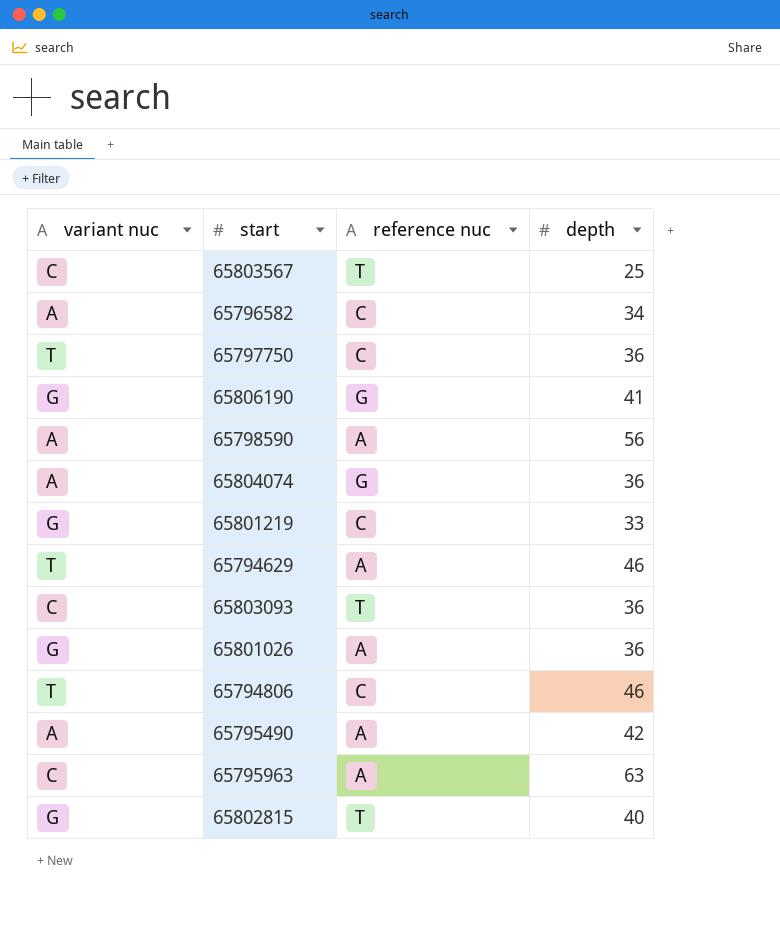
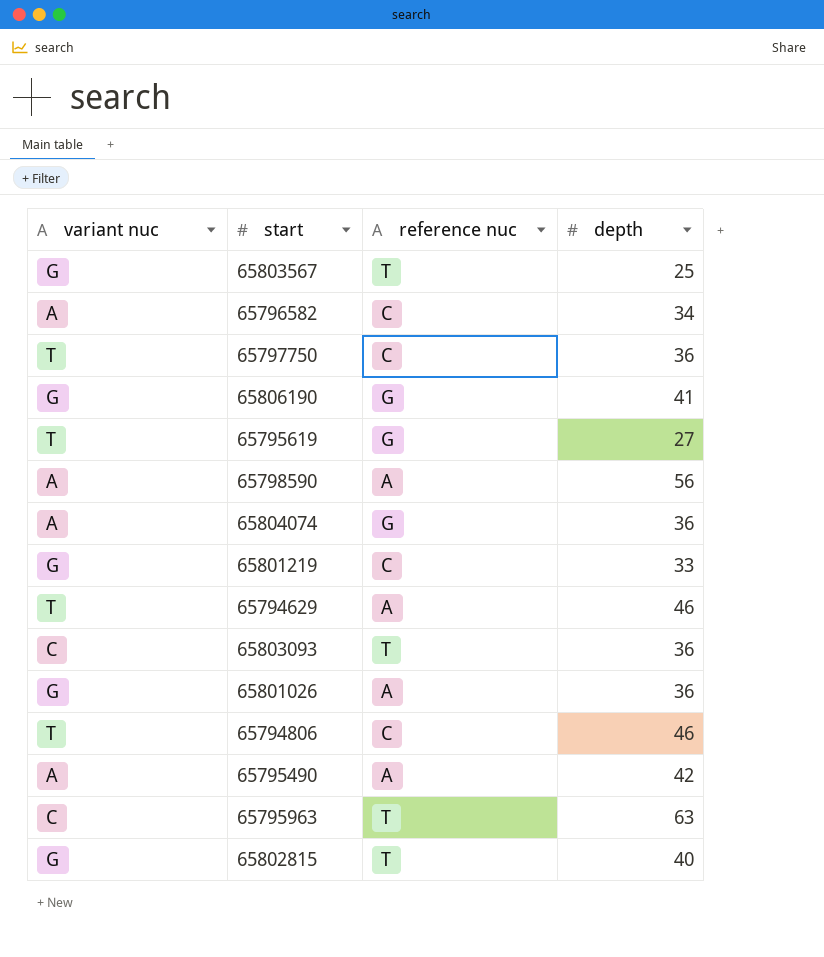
65803567 | variant nuc: C -> G
row 65795619: none -> T | G | 27
65795963 | reference nuc: A -> T

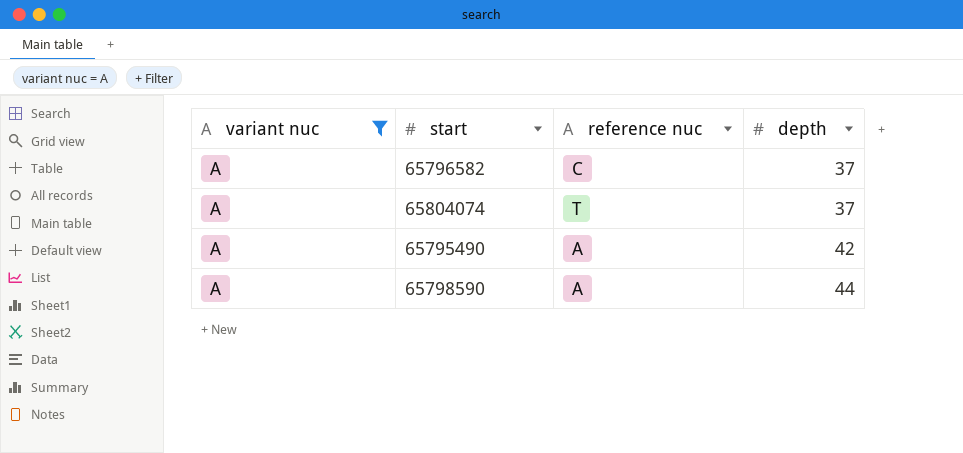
filter: none -> variant nuc = A
row order: none -> depth ascending
65796582 | depth: 34 -> 37
65804074 | reference nuc: G -> T
65804074 | depth: 36 -> 37
65798590 | depth: 56 -> 44

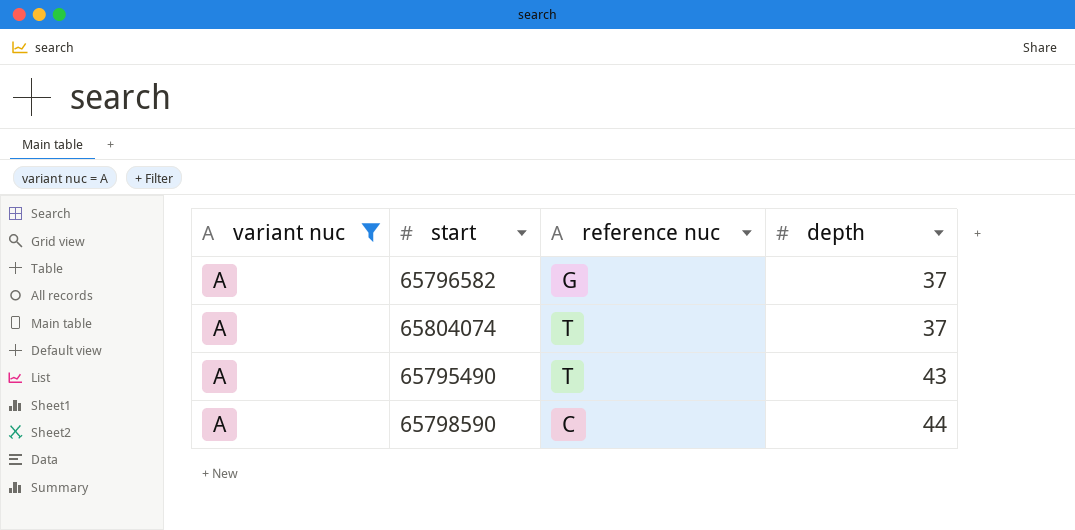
65796582 | reference nuc: C -> G
65795490 | reference nuc: A -> T
65795490 | depth: 42 -> 43
65798590 | reference nuc: A -> C

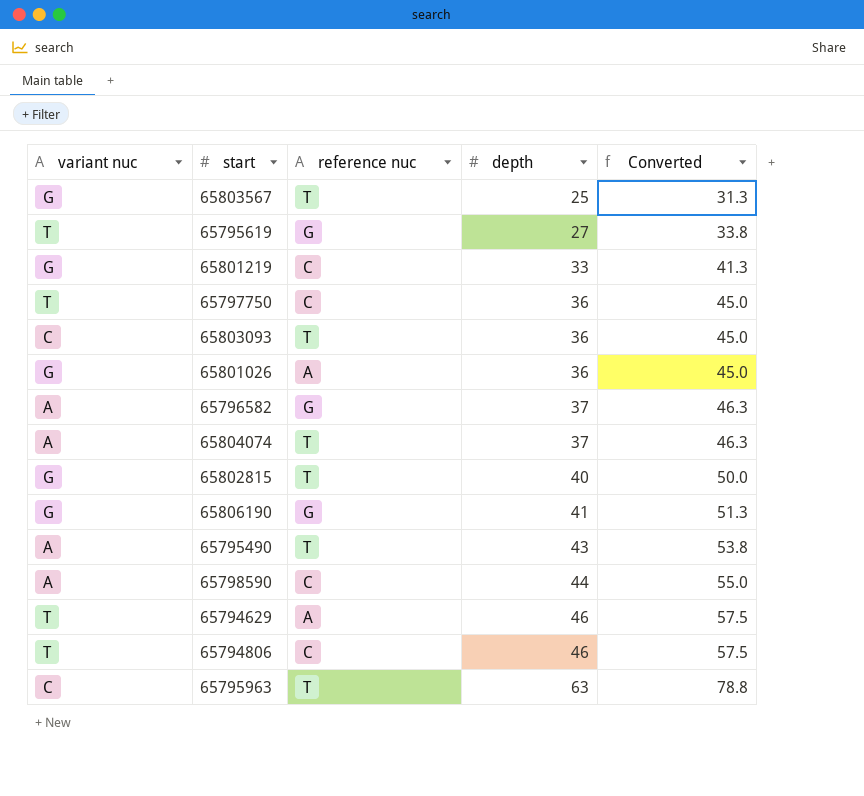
filter: variant nuc = A -> none
column Converted | formula: none -> [depth] * 1.25

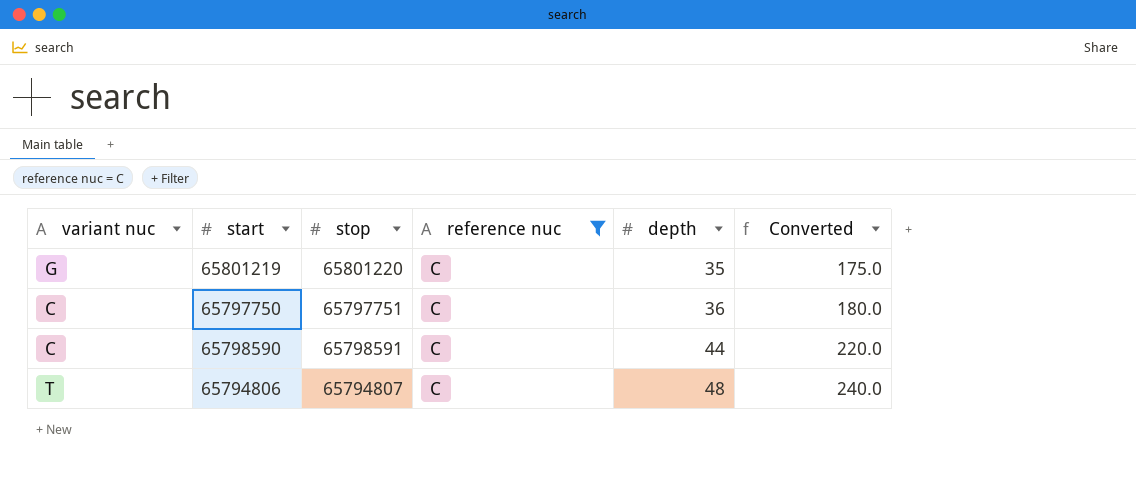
filter: none -> reference nuc = C
column stop | position: none -> 3
column Converted | formula: [depth] * 1.25 -> [depth] * 5
65801219 | depth: 33 -> 35
65797750 | variant nuc: T -> C
65798590 | variant nuc: A -> C
65794806 | depth: 46 -> 48

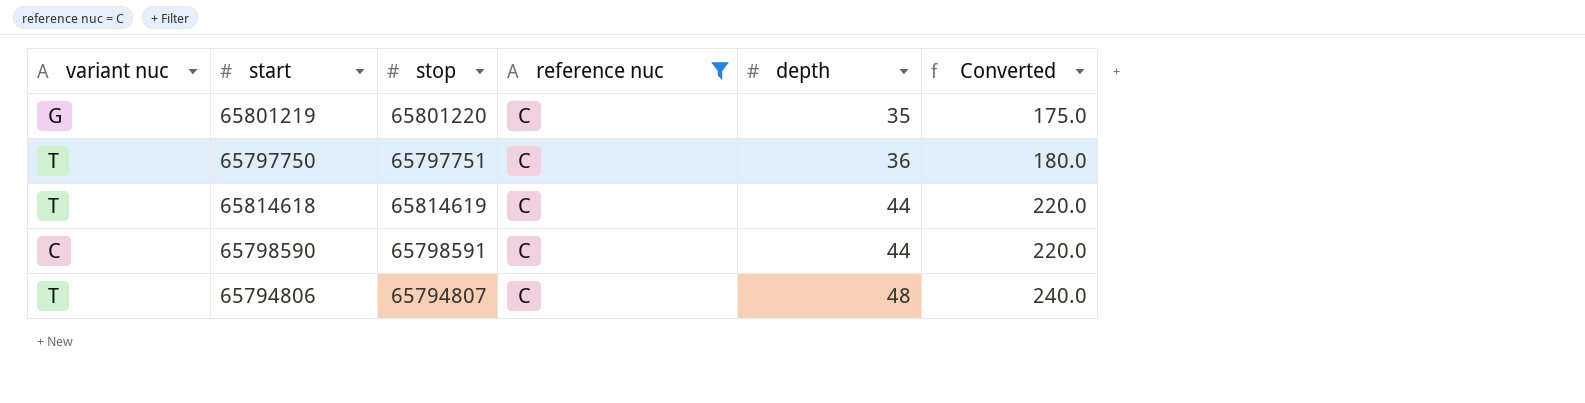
65797750 | variant nuc: C -> T
row 65814618: none -> T | 65814619 | C | 44 | 220.0

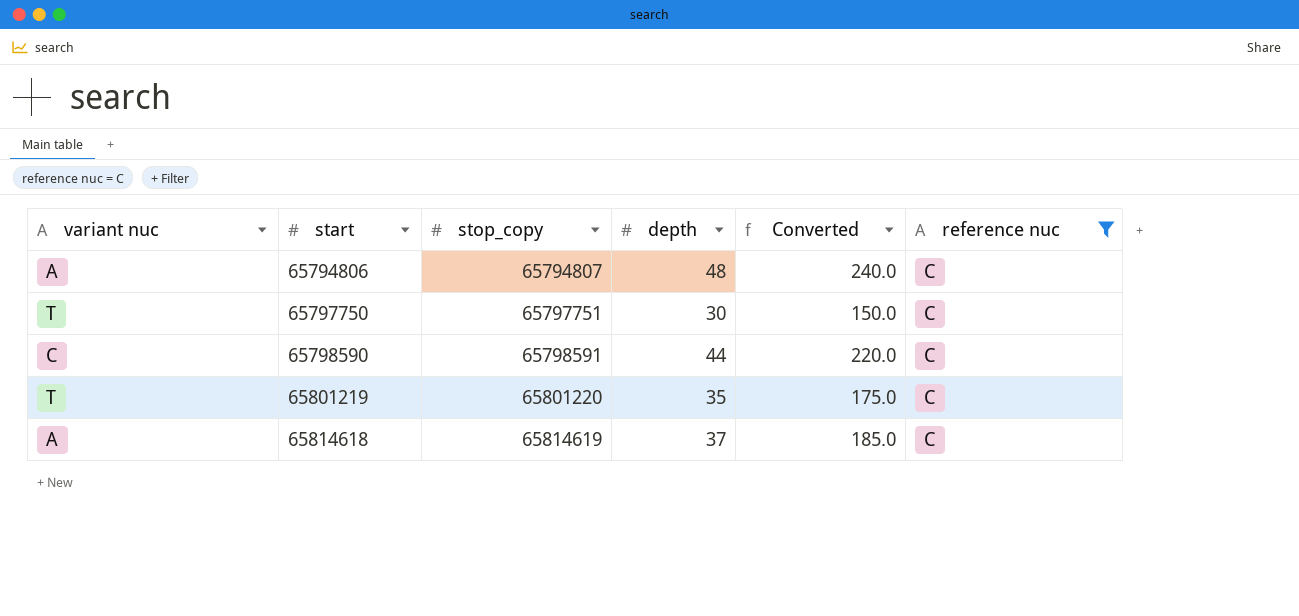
row order: depth ascending -> start ascending
column name: stop -> stop_copy
column reference nuc | position: 4 -> 6
65794806 | variant nuc: T -> A
65797750 | depth: 36 -> 30
65797750 | Converted: 180.0 -> 150.0
65801219 | variant nuc: G -> T
65814618 | variant nuc: T -> A
65814618 | depth: 44 -> 37
65814618 | Converted: 220.0 -> 185.0

